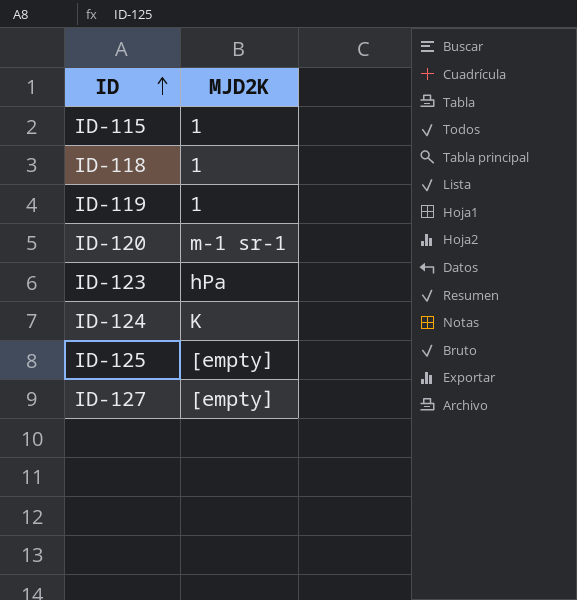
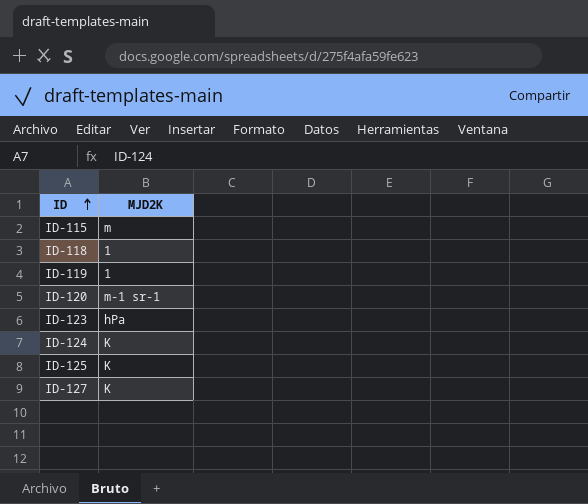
ID-115 | MJD2K: 1 -> m
ID-125 | MJD2K: [empty] -> K
ID-127 | MJD2K: [empty] -> K

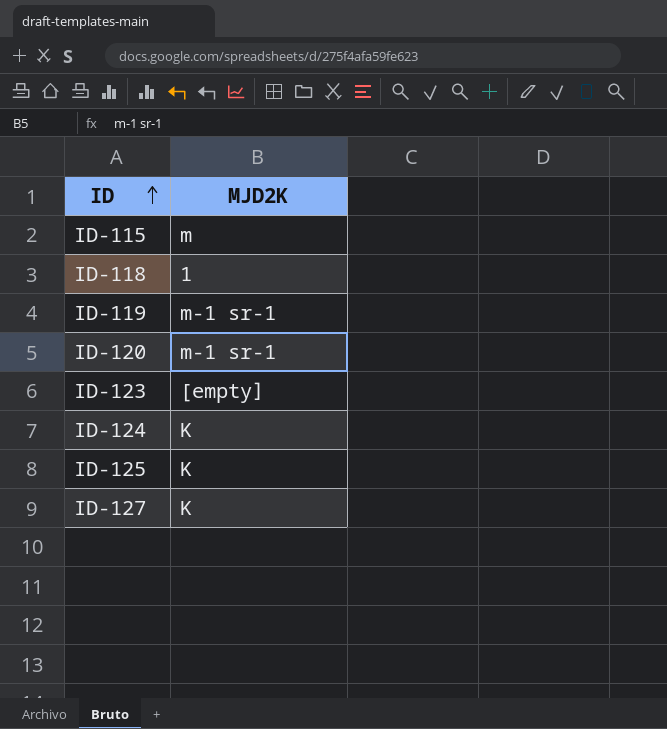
ID-119 | MJD2K: 1 -> m-1 sr-1
ID-123 | MJD2K: hPa -> [empty]

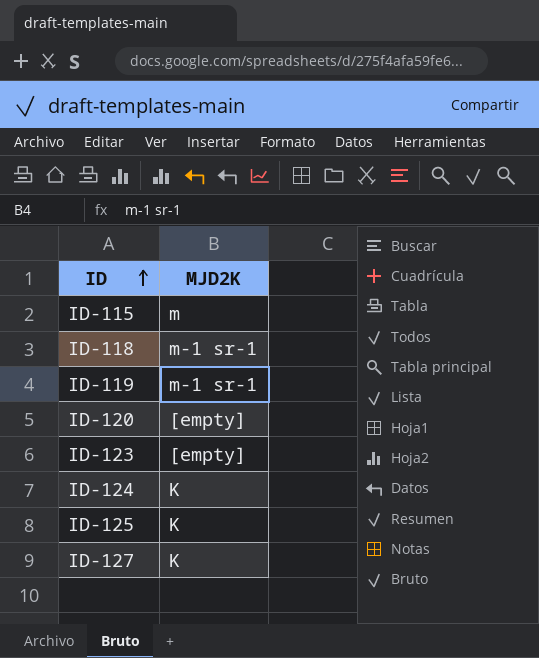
ID-118 | MJD2K: 1 -> m-1 sr-1
ID-120 | MJD2K: m-1 sr-1 -> [empty]

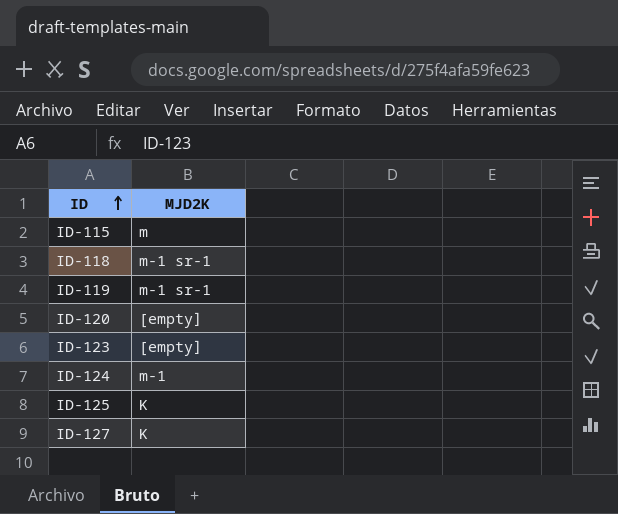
ID-124 | MJD2K: K -> m-1

